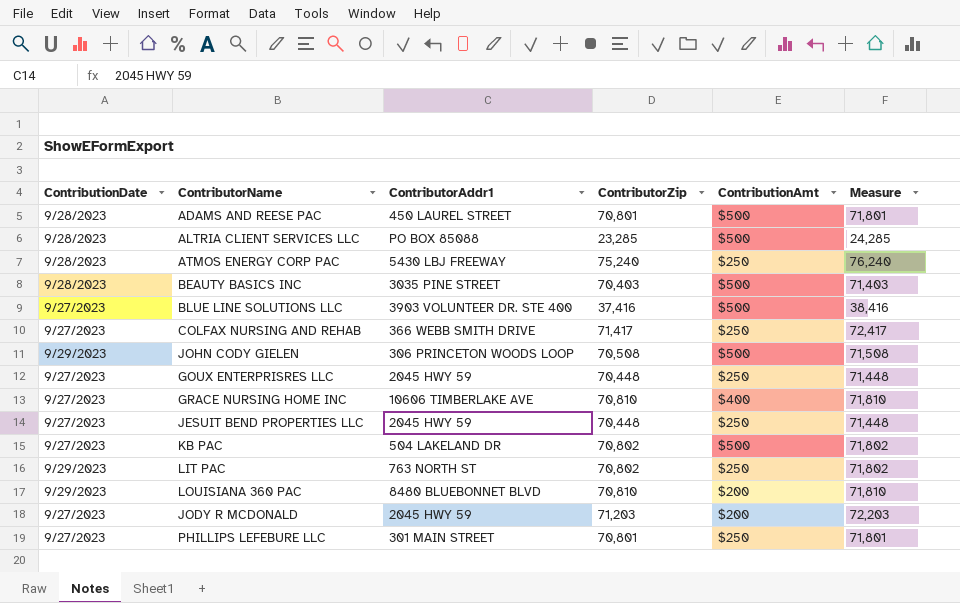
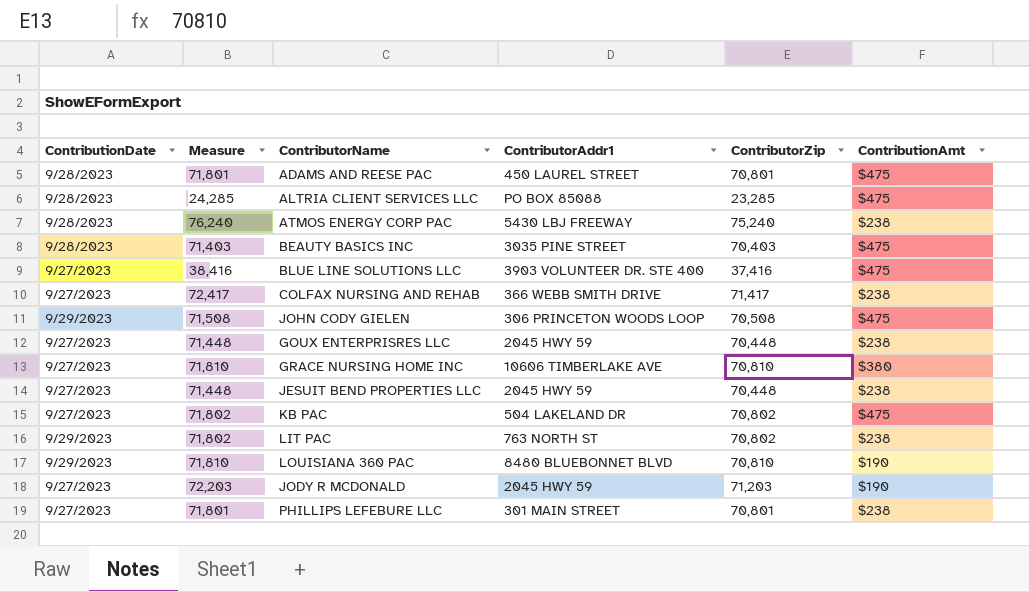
column Measure | position: 6 -> 2
ADAMS AND REESE PAC | ContributionAmt: $500 -> $475
ALTRIA CLIENT SERVICES LLC | ContributionAmt: $500 -> $475
ATMOS ENERGY CORP PAC | ContributionAmt: $250 -> $238
BEAUTY BASICS INC | ContributionAmt: $500 -> $475
BLUE LINE SOLUTIONS LLC | ContributionAmt: $500 -> $475
COLFAX NURSING AND REHAB | ContributionAmt: $250 -> $238
JOHN CODY GIELEN | ContributionAmt: $500 -> $475
GOUX ENTERPRISRES LLC | ContributionAmt: $250 -> $238
GRACE NURSING HOME INC | ContributionAmt: $400 -> $380
JESUIT BEND PROPERTIES LLC | ContributionAmt: $250 -> $238
KB PAC | ContributionAmt: $500 -> $475
LIT PAC | ContributionAmt: $250 -> $238
LOUISIANA 360 PAC | ContributionAmt: $200 -> $190
JODY R MCDONALD | ContributionAmt: $200 -> $190
PHILLIPS LEFEBURE LLC | ContributionAmt: $250 -> $238

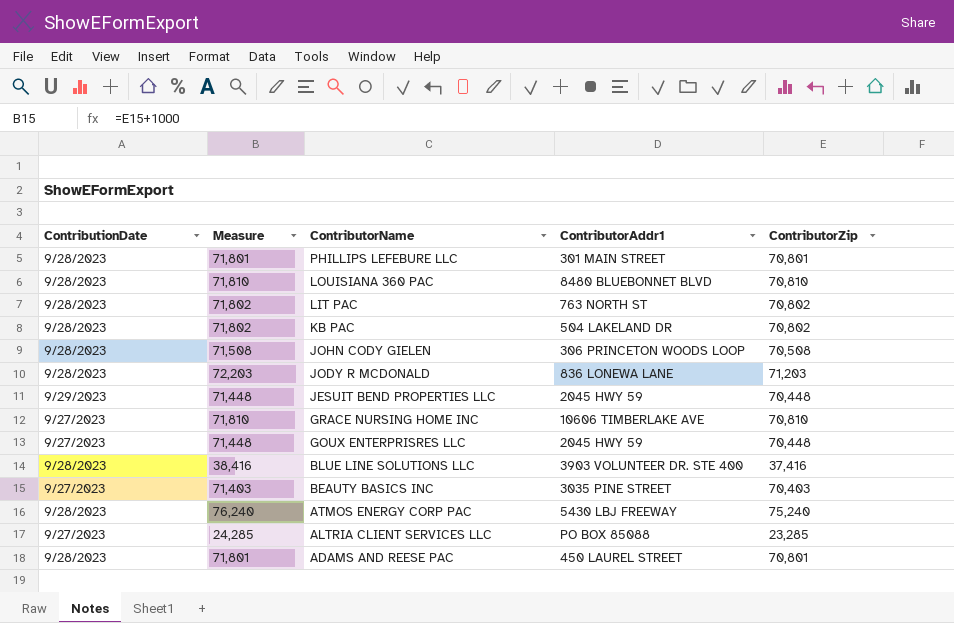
row order: none -> ContributorName descending
column ContributionAmt | position: 6 -> none
row COLFAX NURSING AND REHAB: 9/27/2023 | 72,417 | 366 WEBB SMITH DRIVE | 71,417 | $238 -> none
PHILLIPS LEFEBURE LLC | ContributionDate: 9/27/2023 -> 9/28/2023
LOUISIANA 360 PAC | ContributionDate: 9/29/2023 -> 9/28/2023
LIT PAC | ContributionDate: 9/29/2023 -> 9/28/2023
KB PAC | ContributionDate: 9/27/2023 -> 9/28/2023
JOHN CODY GIELEN | ContributionDate: 9/29/2023 -> 9/28/2023
JODY R MCDONALD | ContributionDate: 9/27/2023 -> 9/28/2023
JODY R MCDONALD | ContributorAddr1: 2045 HWY 59 -> 836 LONEWA LANE
JESUIT BEND PROPERTIES LLC | ContributionDate: 9/27/2023 -> 9/29/2023
BLUE LINE SOLUTIONS LLC | ContributionDate: 9/27/2023 -> 9/28/2023
BEAUTY BASICS INC | ContributionDate: 9/28/2023 -> 9/27/2023
ALTRIA CLIENT SERVICES LLC | ContributionDate: 9/28/2023 -> 9/27/2023

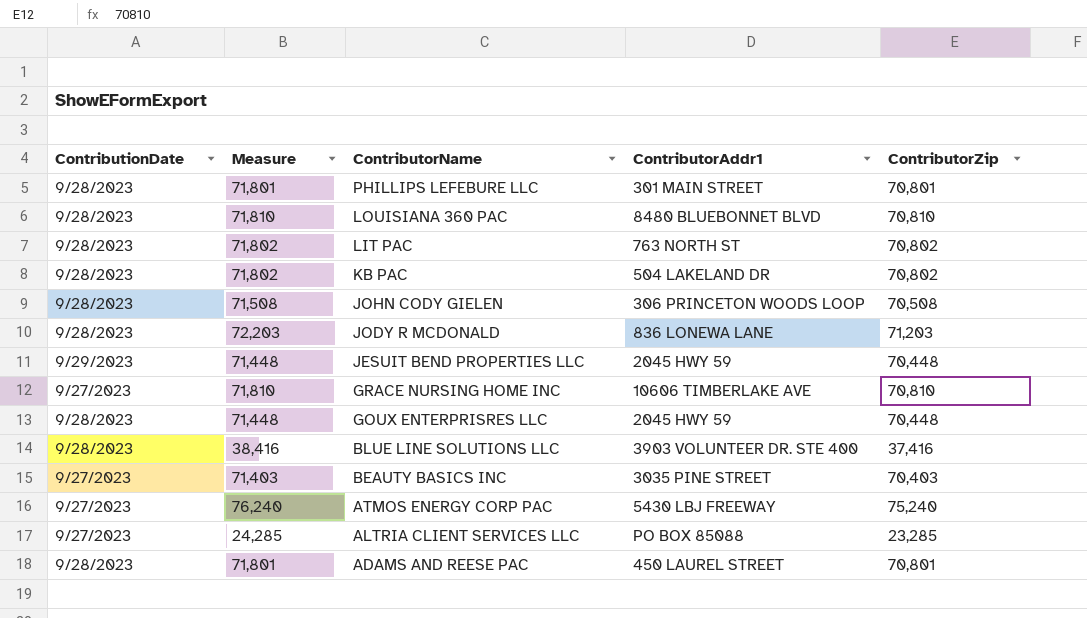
GOUX ENTERPRISRES LLC | ContributionDate: 9/27/2023 -> 9/28/2023
ATMOS ENERGY CORP PAC | ContributionDate: 9/28/2023 -> 9/27/2023

